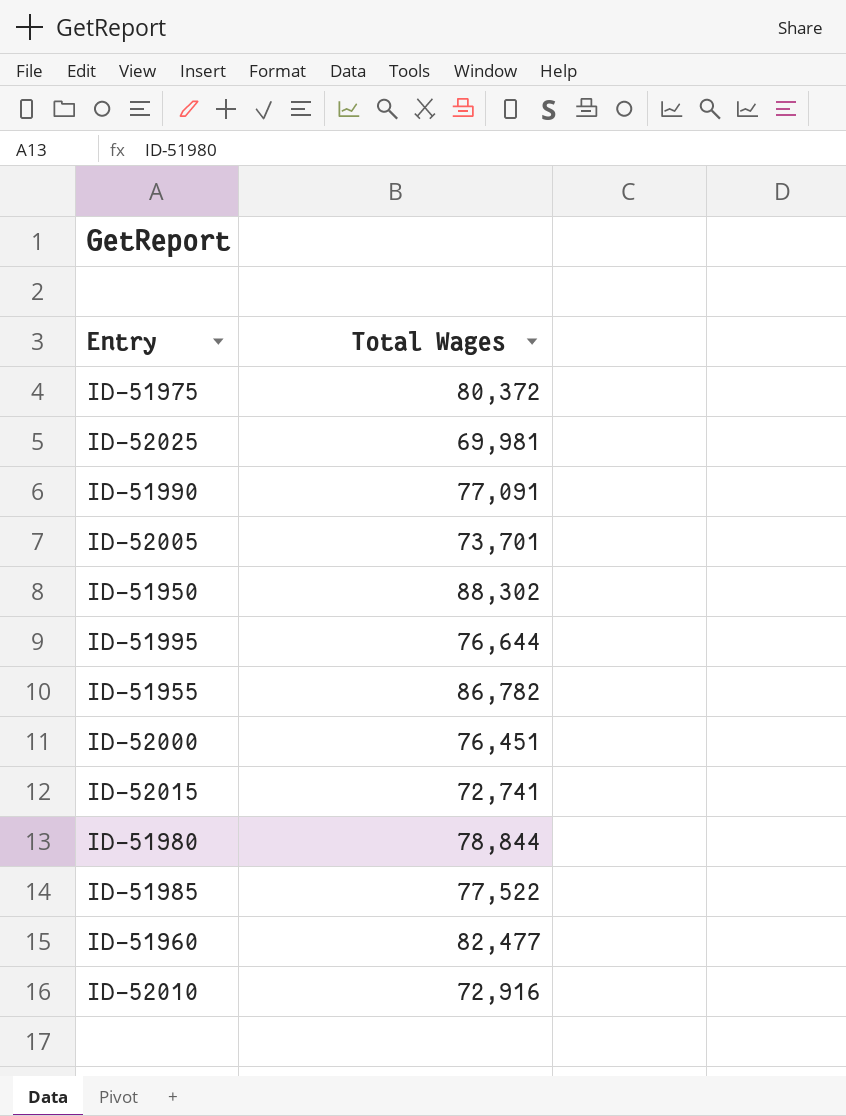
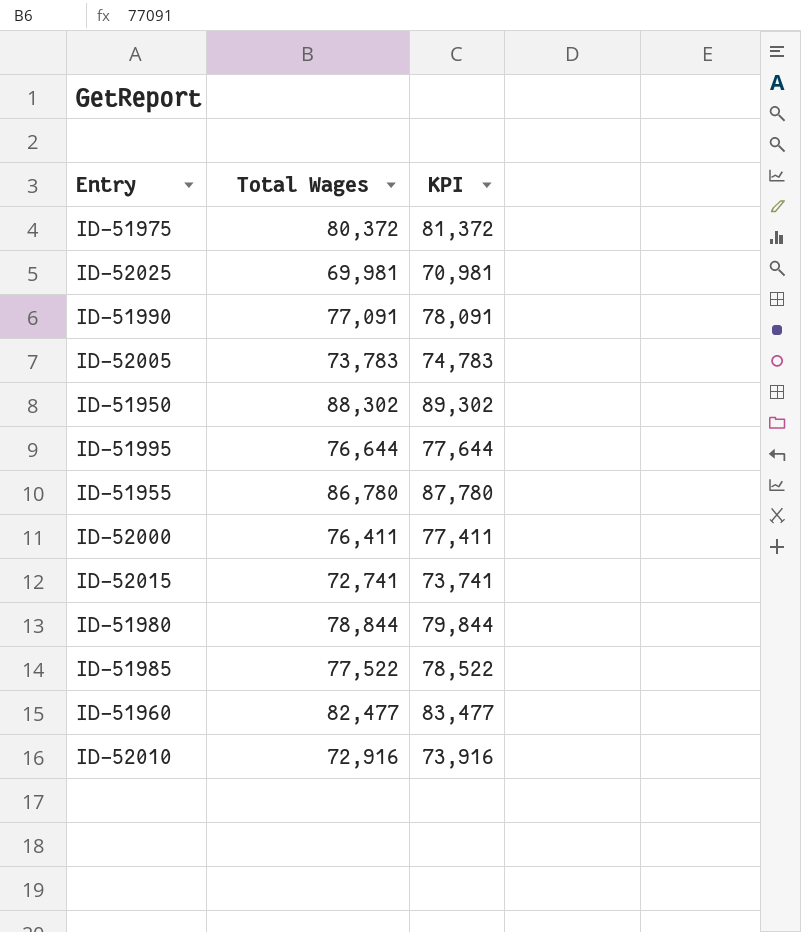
column KPI | formula: none -> [Total Wages] + 1000
ID-52005 | Total Wages: 73,701 -> 73,783
ID-51955 | Total Wages: 86,782 -> 86,780
ID-52000 | Total Wages: 76,451 -> 76,411

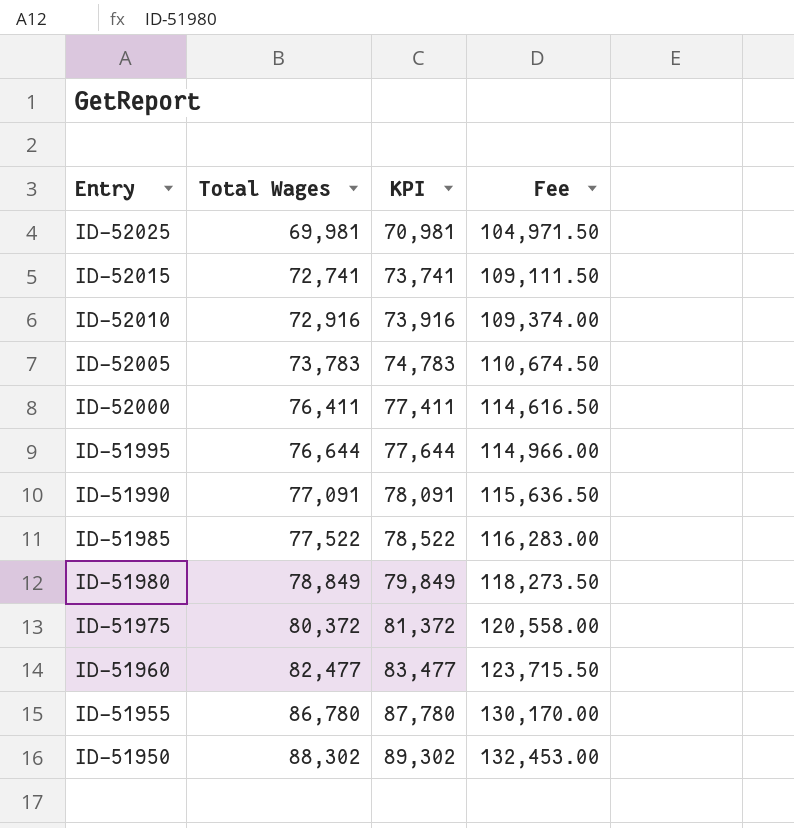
row order: none -> Entry descending
column Fee | formula: none -> [Total Wages] * 1.5
ID-51980 | Total Wages: 78,844 -> 78,849
ID-51980 | KPI: 79,844 -> 79,849

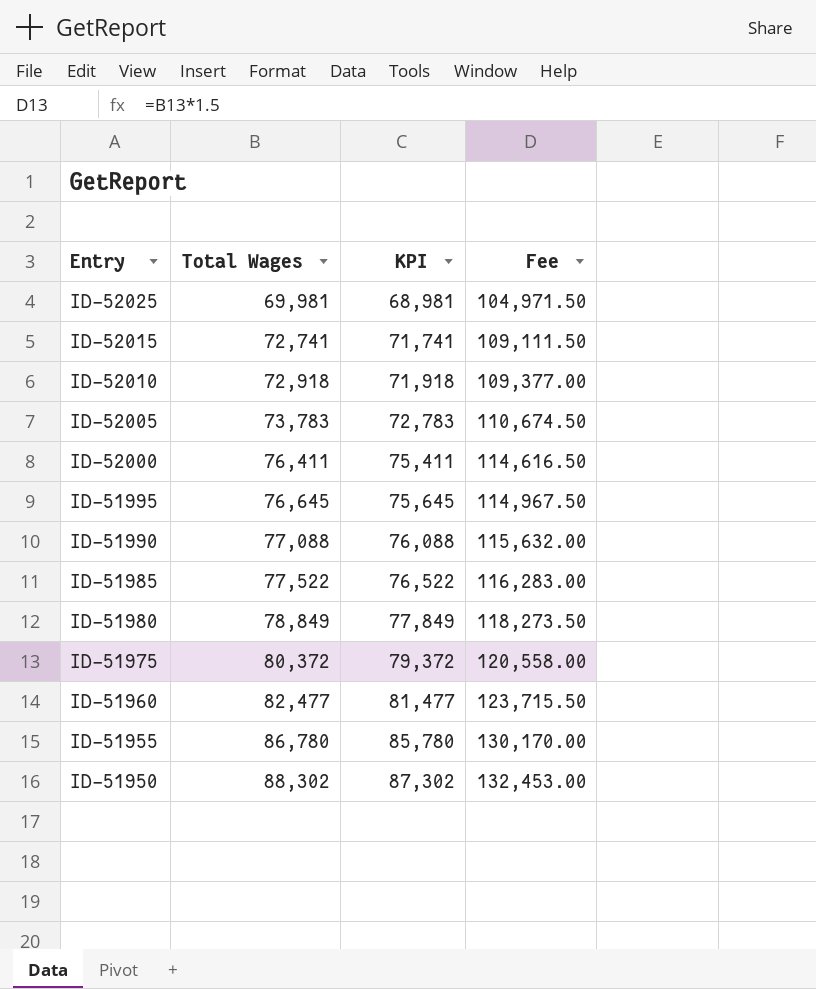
column KPI | formula: [Total Wages] + 1000 -> [Total Wages] - 1000
ID-52010 | Total Wages: 72,916 -> 72,918
ID-52010 | Fee: 109,374.00 -> 109,377.00
ID-51995 | Total Wages: 76,644 -> 76,645
ID-51995 | Fee: 114,966.00 -> 114,967.50
ID-51990 | Total Wages: 77,091 -> 77,088
ID-51990 | Fee: 115,636.50 -> 115,632.00

